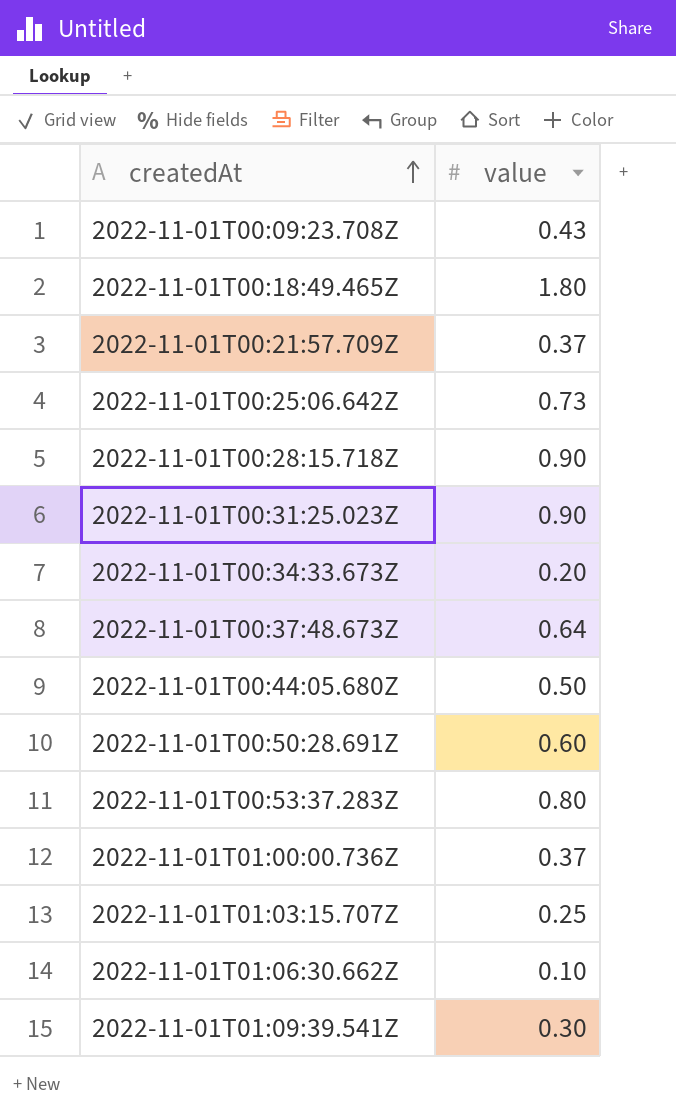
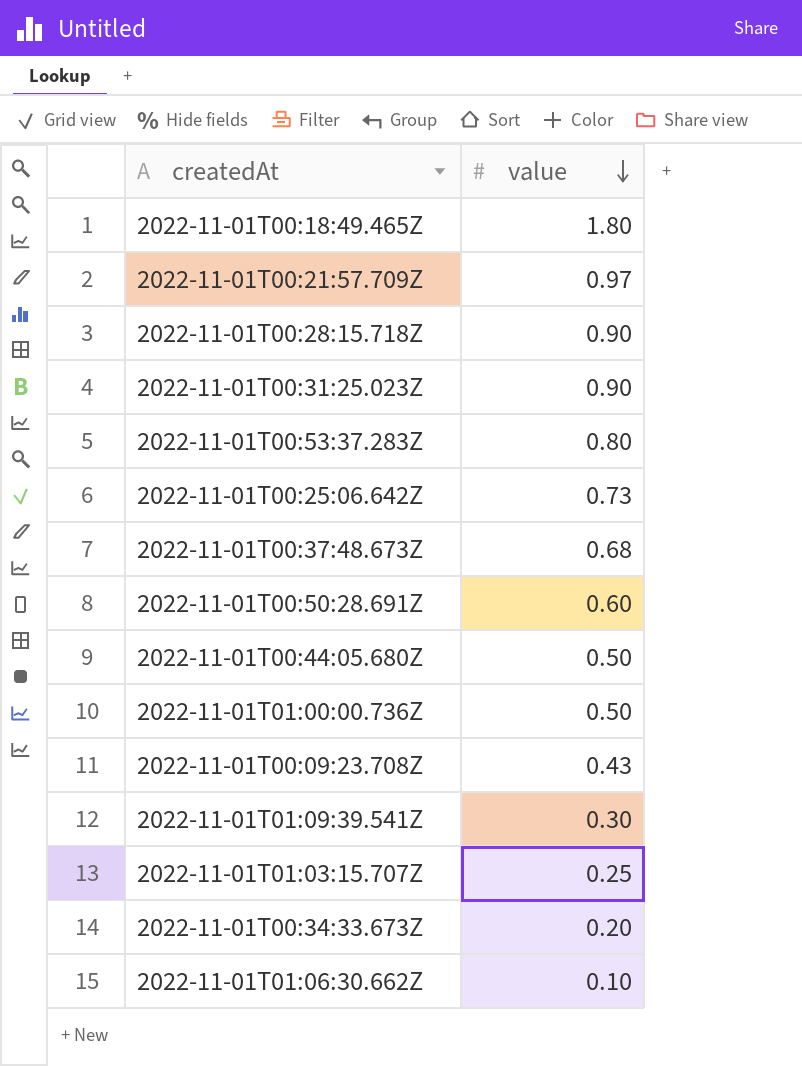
row order: createdAt ascending -> value descending
2022-11-01T00:21:57.709Z | value: 0.37 -> 0.97
2022-11-01T00:37:48.673Z | value: 0.64 -> 0.68
2022-11-01T01:00:00.736Z | value: 0.37 -> 0.50

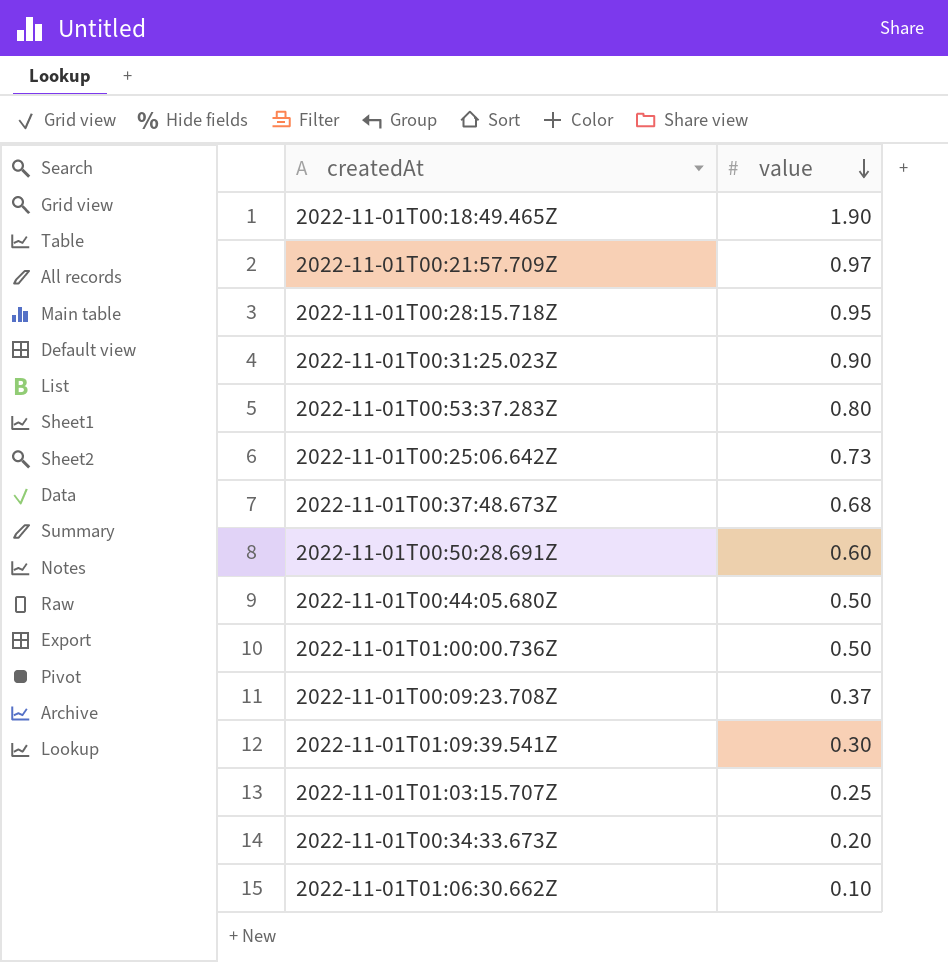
2022-11-01T00:18:49.465Z | value: 1.80 -> 1.90
2022-11-01T00:28:15.718Z | value: 0.90 -> 0.95
2022-11-01T00:09:23.708Z | value: 0.43 -> 0.37

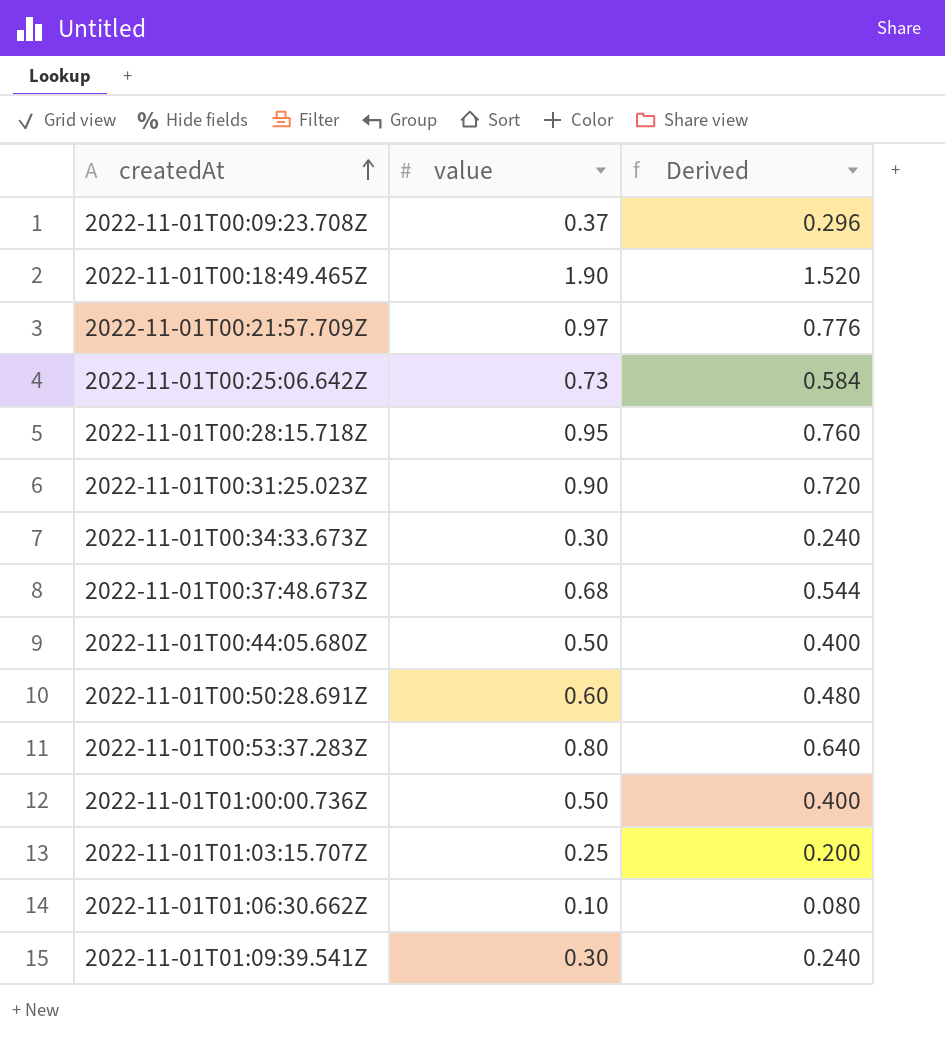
row order: value descending -> createdAt ascending
column Derived | formula: none -> [value] * 0.8
2022-11-01T00:34:33.673Z | value: 0.20 -> 0.30

